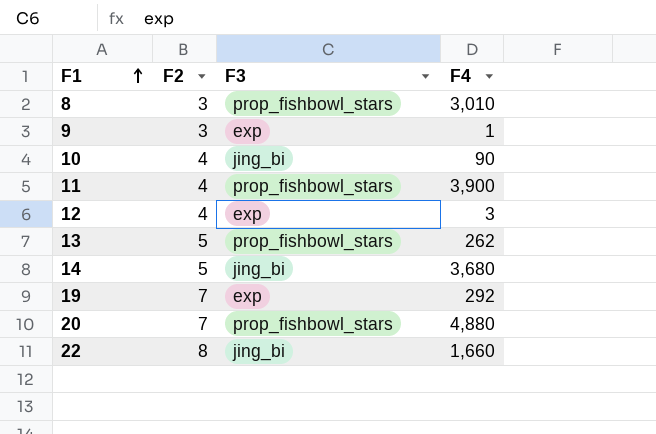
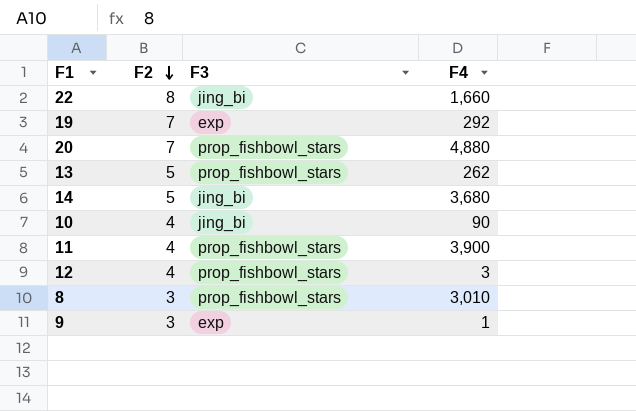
row order: F1 ascending -> F2 descending
12 | F3: exp -> prop_fishbowl_stars

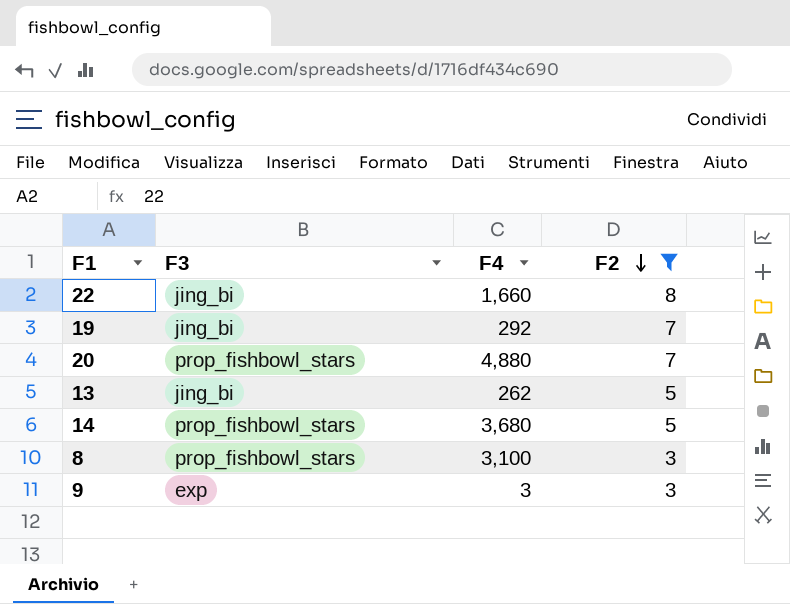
filter: none -> F2 != 4
column F2 | position: 2 -> 4
19 | F3: exp -> jing_bi
13 | F3: prop_fishbowl_stars -> jing_bi
14 | F3: jing_bi -> prop_fishbowl_stars
8 | F4: 3,010 -> 3,100
9 | F4: 1 -> 3

